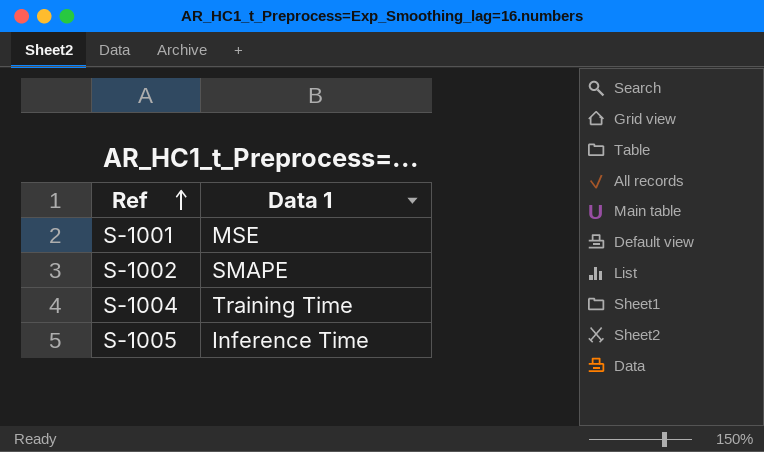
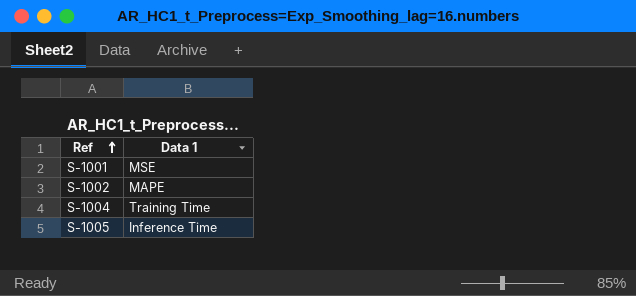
S-1002 | Data 1: SMAPE -> MAPE

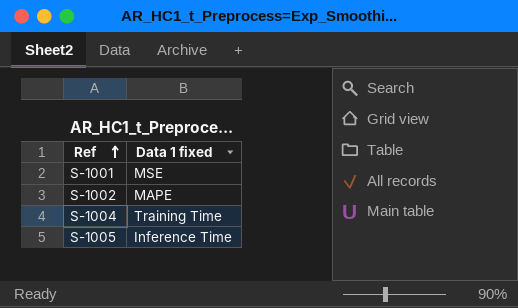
column name: Data 1 -> Data 1 fixed

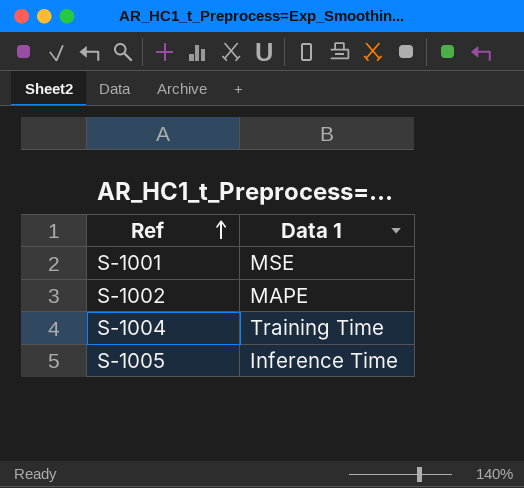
column name: Data 1 fixed -> Data 1

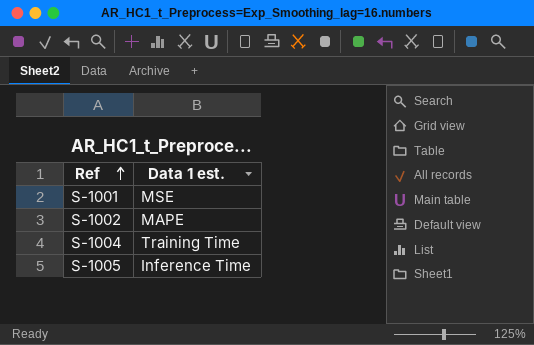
column name: Data 1 -> Data 1 est.

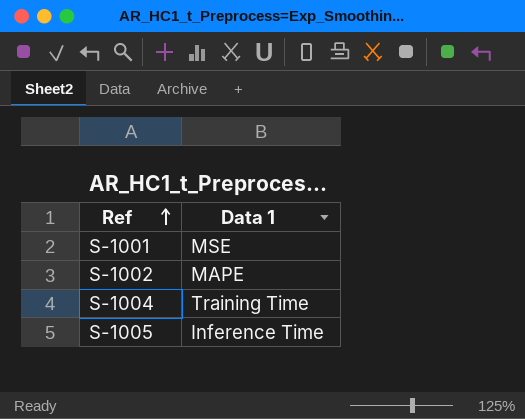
column name: Data 1 est. -> Data 1

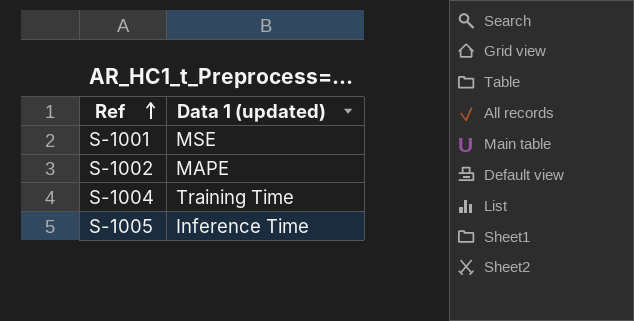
column name: Data 1 -> Data 1 (updated)

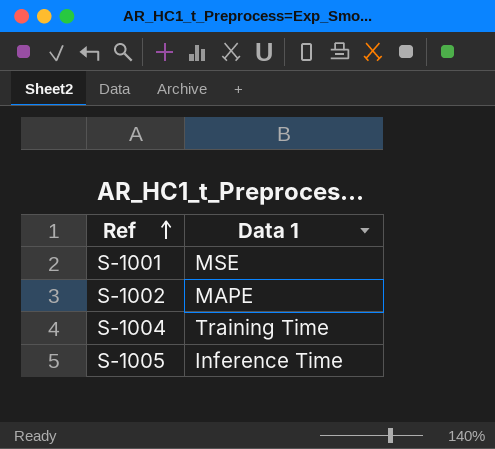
column name: Data 1 (updated) -> Data 1

